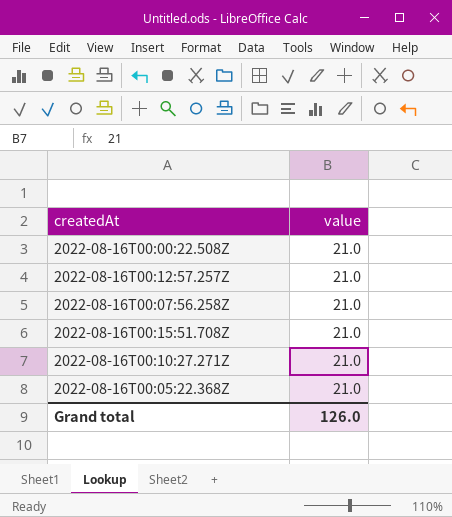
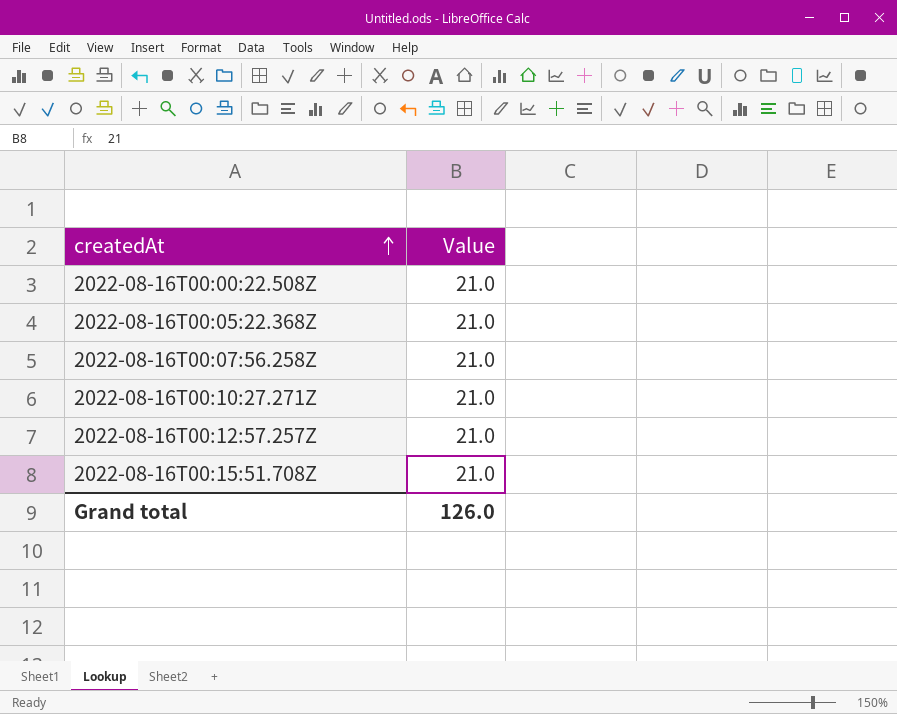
row order: none -> createdAt ascending
column name: value -> Value

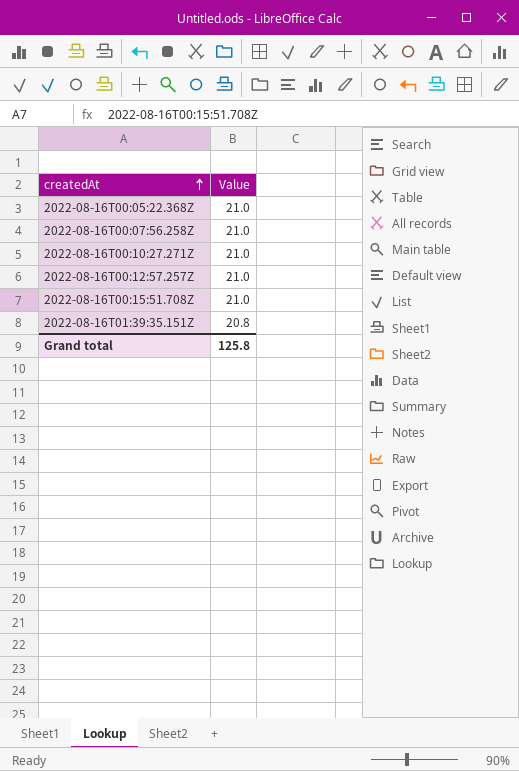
row 2022-08-16T00:00:22.508Z: 21.0 -> none
row 2022-08-16T01:39:35.151Z: none -> 20.8
Grand total | Value: 126.0 -> 125.8

